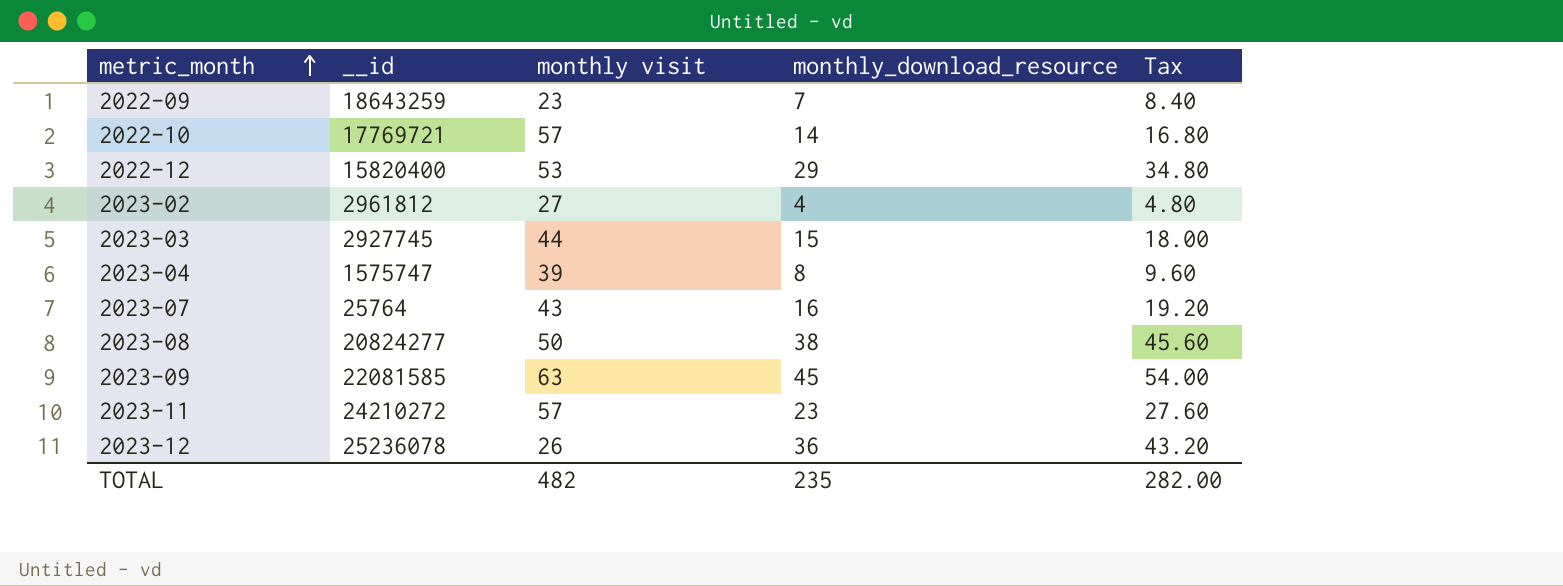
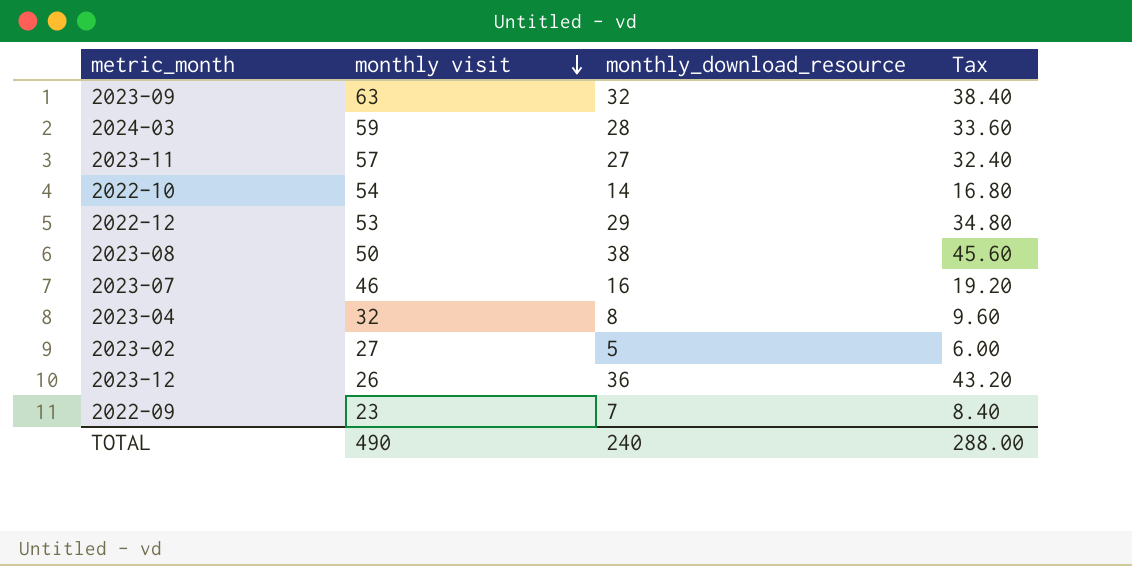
row order: metric_month ascending -> monthly visit descending
column __id | position: 2 -> none
row 2023-03: 2927745 | 44 | 15 | 18.00 -> none
2023-09 | monthly_download_resource: 45 -> 32
2023-09 | Tax: 54.00 -> 38.40
row 2024-03: none -> 59 | 28 | 33.60
2023-11 | monthly_download_resource: 23 -> 27
2023-11 | Tax: 27.60 -> 32.40
2022-10 | monthly visit: 57 -> 54
2023-07 | monthly visit: 43 -> 46
2023-04 | monthly visit: 39 -> 32
2023-02 | monthly_download_resource: 4 -> 5
2023-02 | Tax: 4.80 -> 6.00
TOTAL | monthly visit: 482 -> 490
TOTAL | monthly_download_resource: 235 -> 240
TOTAL | Tax: 282.00 -> 288.00

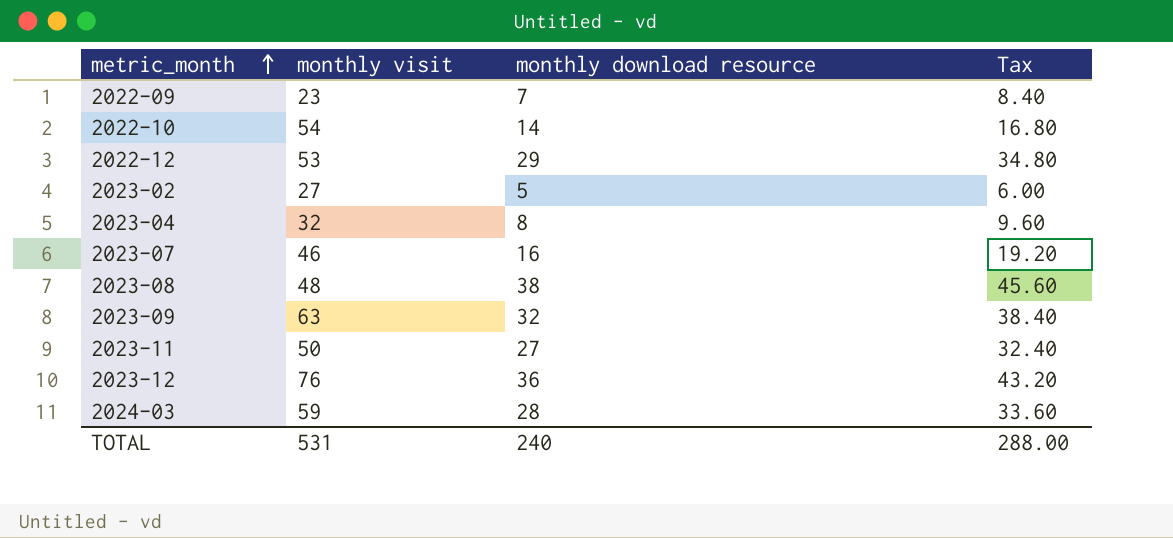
row order: monthly visit descending -> metric_month ascending
column name: monthly_download_resource -> monthly download resource
2023-08 | monthly visit: 50 -> 48
2023-11 | monthly visit: 57 -> 50
2023-12 | monthly visit: 26 -> 76
TOTAL | monthly visit: 490 -> 531

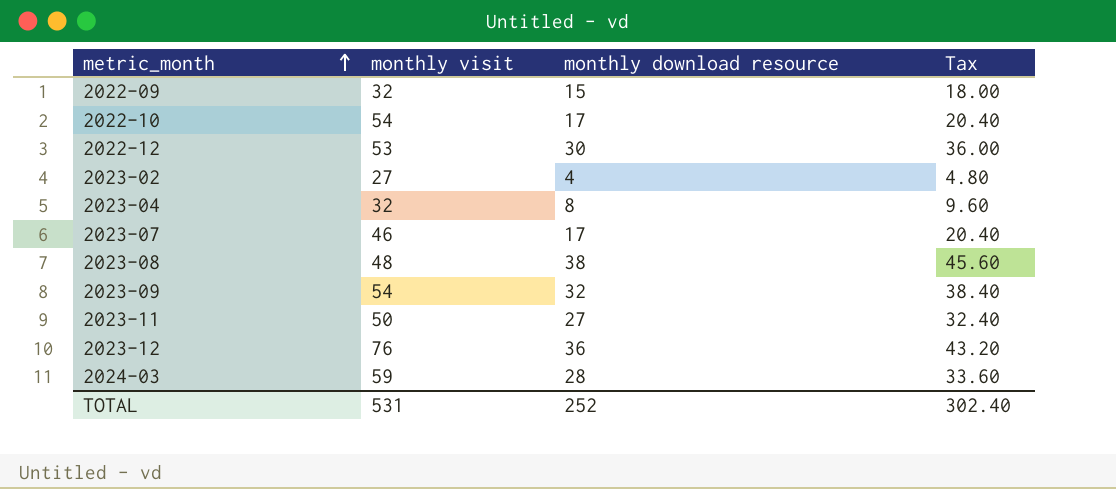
2022-09 | monthly visit: 23 -> 32
2022-09 | monthly download resource: 7 -> 15
2022-09 | Tax: 8.40 -> 18.00
2022-10 | monthly download resource: 14 -> 17
2022-10 | Tax: 16.80 -> 20.40
2022-12 | monthly download resource: 29 -> 30
2022-12 | Tax: 34.80 -> 36.00
2023-02 | monthly download resource: 5 -> 4
2023-02 | Tax: 6.00 -> 4.80
2023-07 | monthly download resource: 16 -> 17
2023-07 | Tax: 19.20 -> 20.40
2023-09 | monthly visit: 63 -> 54
TOTAL | monthly download resource: 240 -> 252
TOTAL | Tax: 288.00 -> 302.40

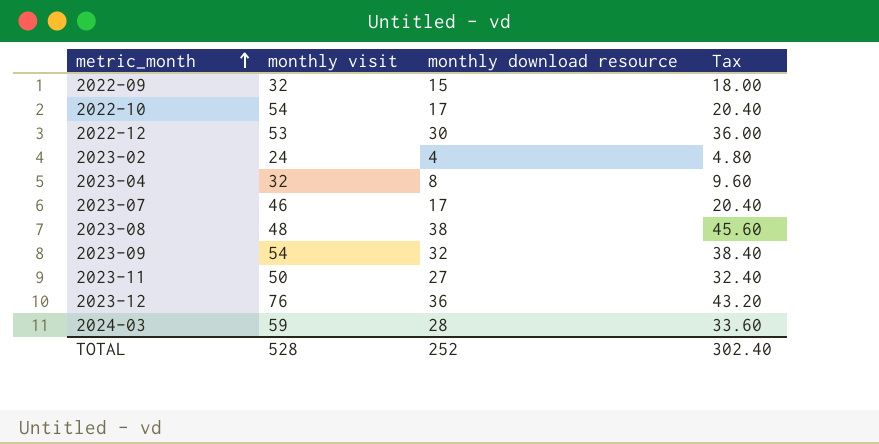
2023-02 | monthly visit: 27 -> 24
TOTAL | monthly visit: 531 -> 528

